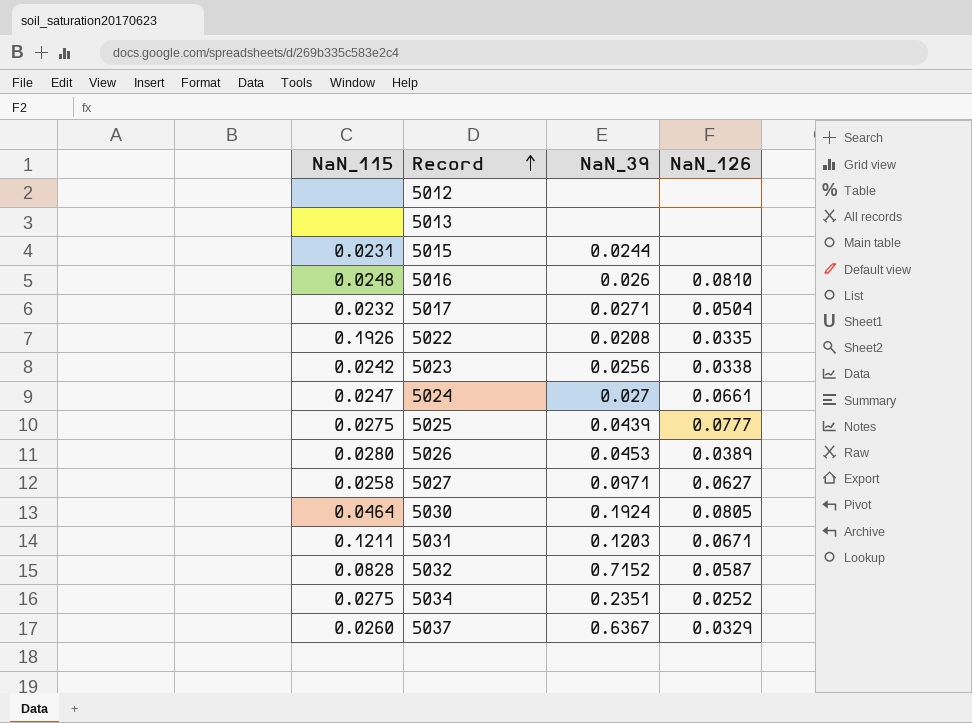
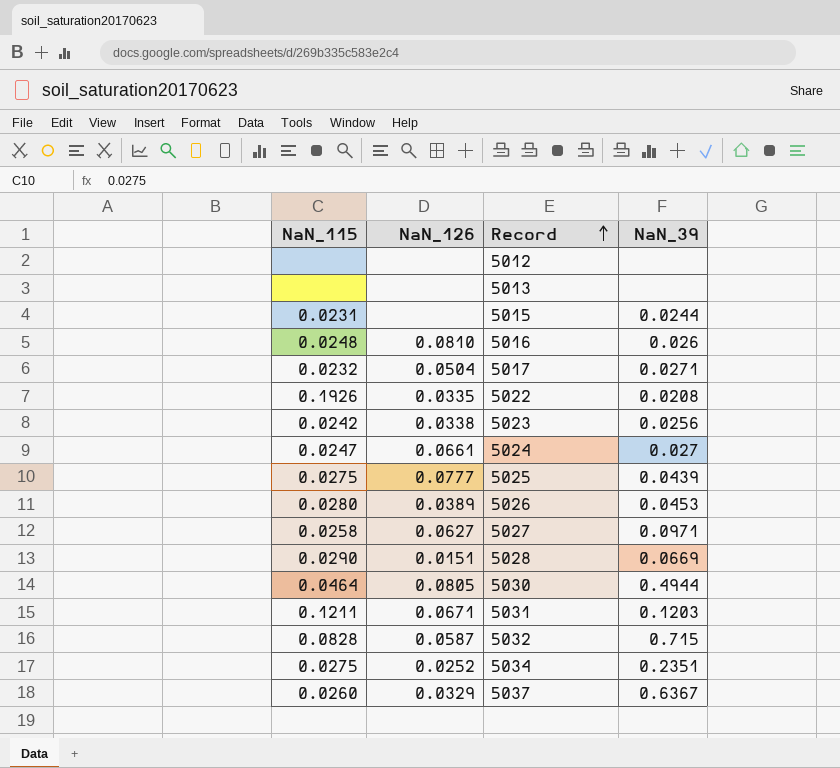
column NaN_126 | position: 4 -> 2
row 5028: none -> 0.0290 | 0.0151 | 0.0669
5030 | NaN_39: 0.1924 -> 0.4944
5032 | NaN_39: 0.7152 -> 0.715

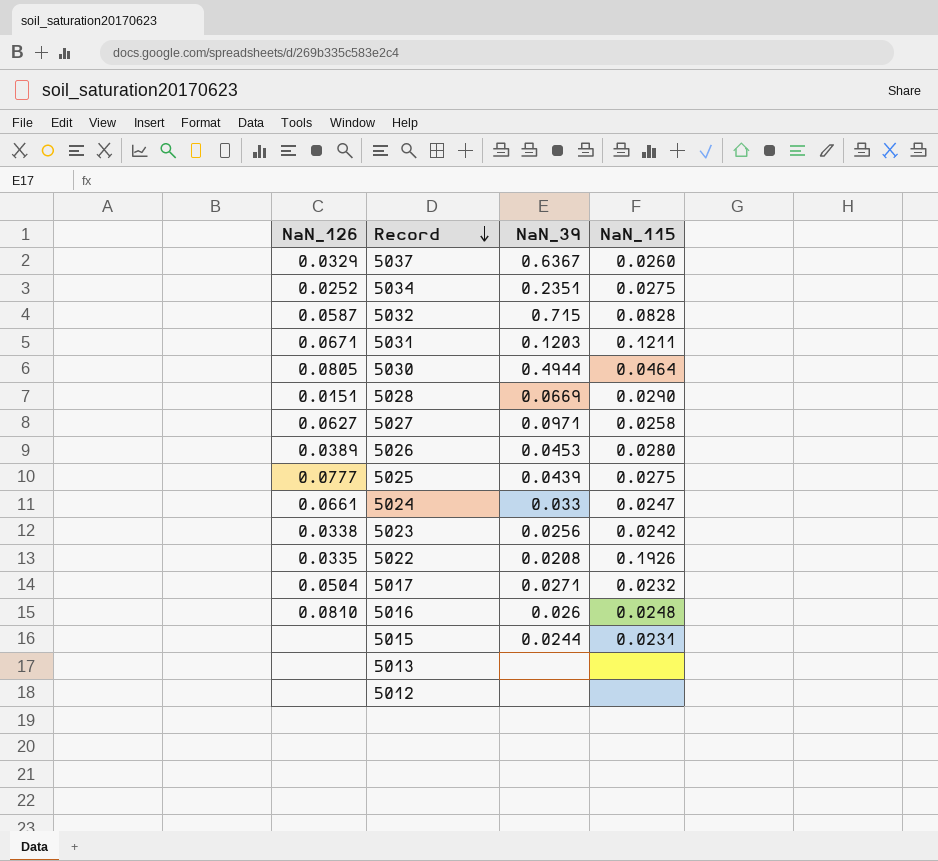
row order: Record ascending -> Record descending
column NaN_115 | position: 1 -> 4
5024 | NaN_39: 0.027 -> 0.033

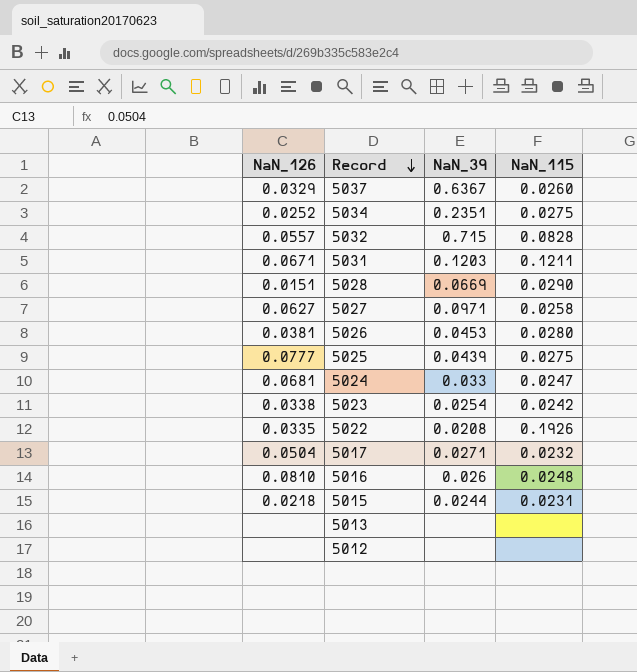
row 5030: 0.0805 | 0.4944 | 0.0464 -> none
5032 | NaN_126: 0.0587 -> 0.0557
5026 | NaN_126: 0.0389 -> 0.0381
5024 | NaN_126: 0.0661 -> 0.0681
5023 | NaN_39: 0.0256 -> 0.0254
5015 | NaN_126: none -> 0.0218

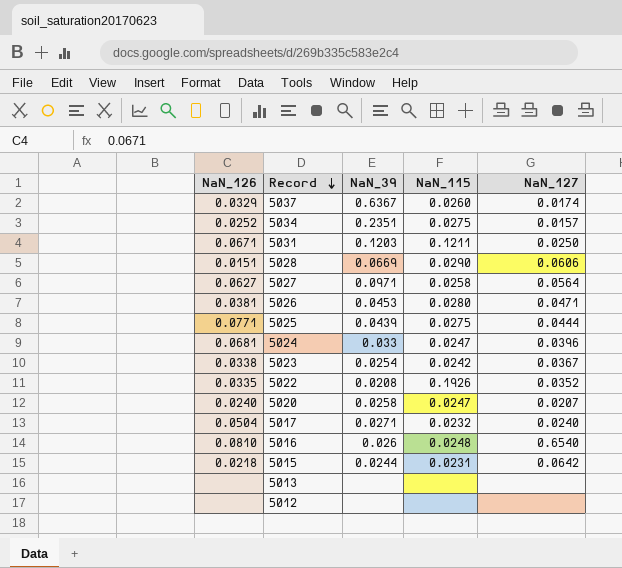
column NaN_127 | position: none -> 5
row 5032: 0.0557 | 0.715 | 0.0828 -> none
5025 | NaN_126: 0.0777 -> 0.0771
row 5020: none -> 0.0240 | 0.0258 | 0.0247 | 0.0207

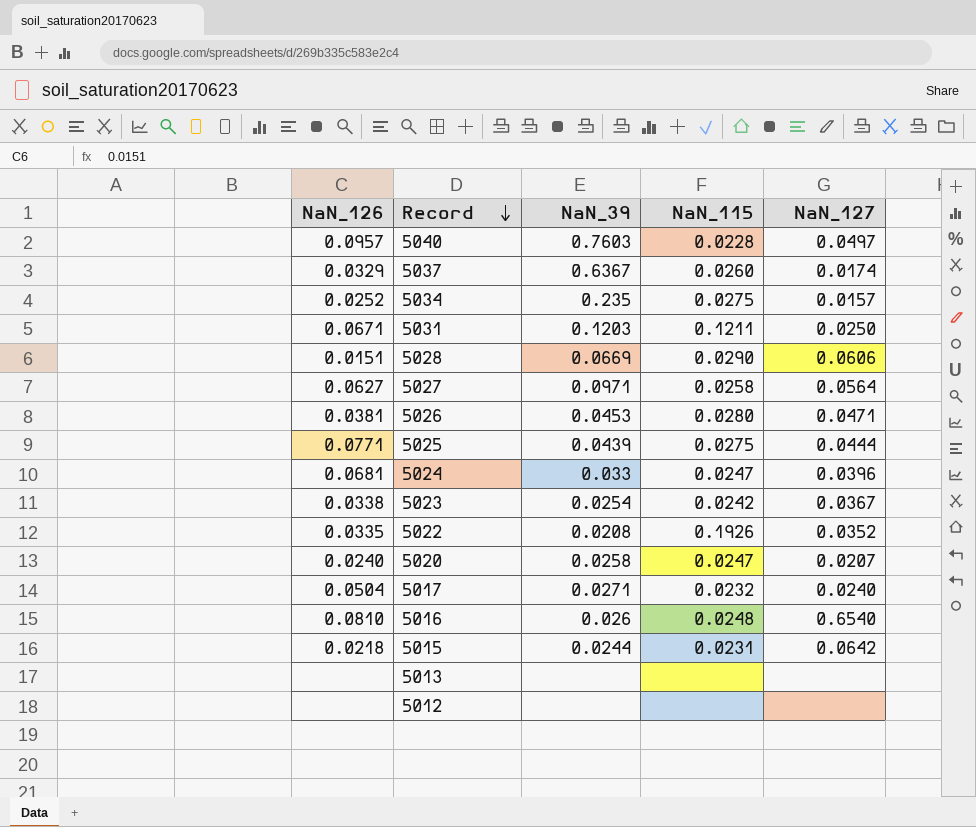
row 5040: none -> 0.0957 | 0.7603 | 0.0228 | 0.0497
5034 | NaN_39: 0.2351 -> 0.235

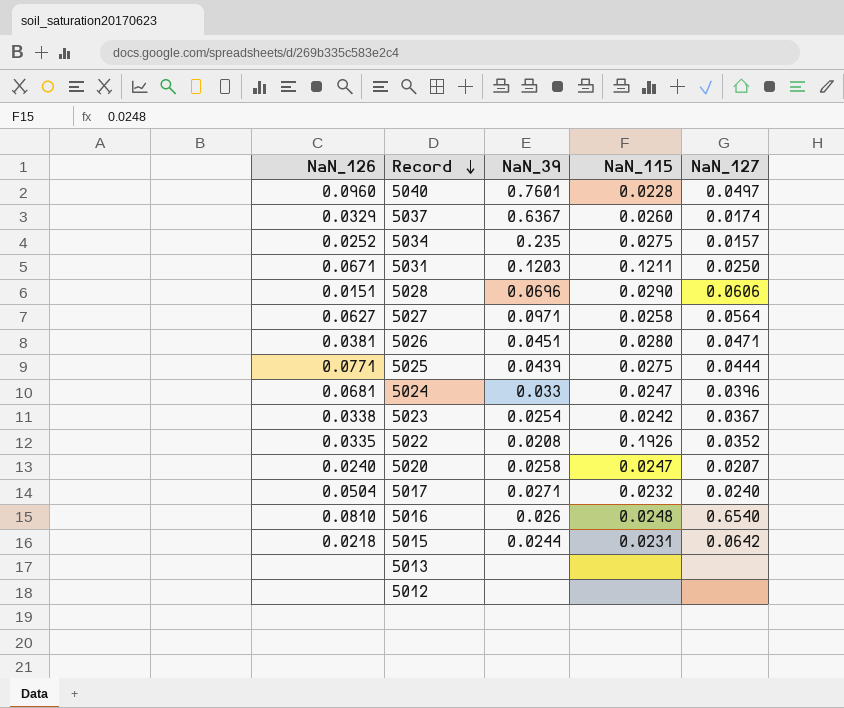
5040 | NaN_126: 0.0957 -> 0.0960
5040 | NaN_39: 0.7603 -> 0.7601
5028 | NaN_39: 0.0669 -> 0.0696
5026 | NaN_39: 0.0453 -> 0.0451

